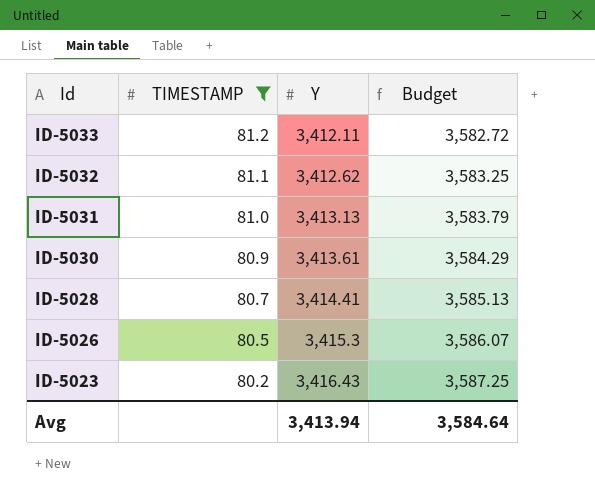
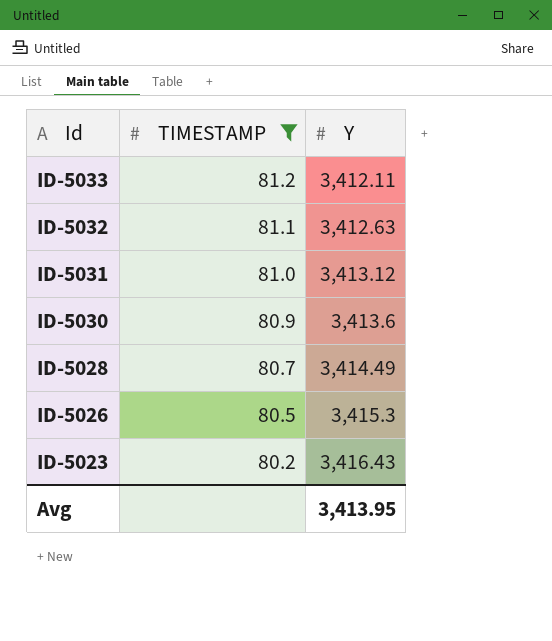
column Budget | formula: [Y] * 1.05 -> none
ID-5032 | Y: 3,412.62 -> 3,412.63
ID-5031 | Y: 3,413.13 -> 3,413.12
ID-5030 | Y: 3,413.61 -> 3,413.6
ID-5028 | Y: 3,414.41 -> 3,414.49
Avg | Y: 3,413.94 -> 3,413.95

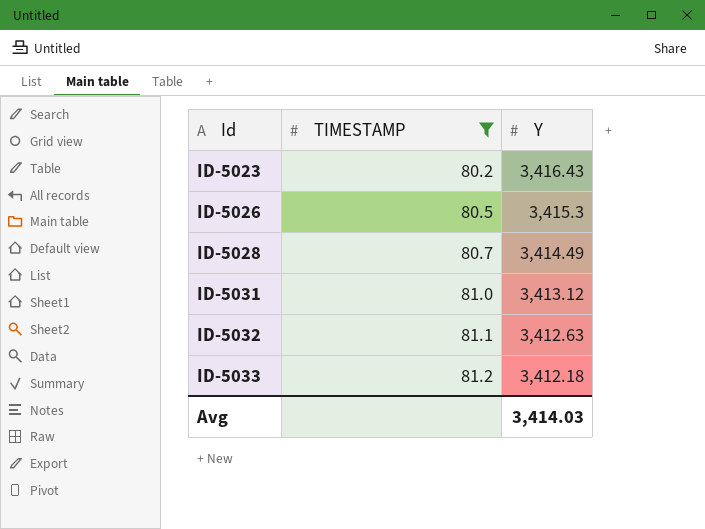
row order: Id descending -> Id ascending
row ID-5030: 80.9 | 3,413.6 -> none
ID-5033 | Y: 3,412.11 -> 3,412.18
Avg | Y: 3,413.95 -> 3,414.03

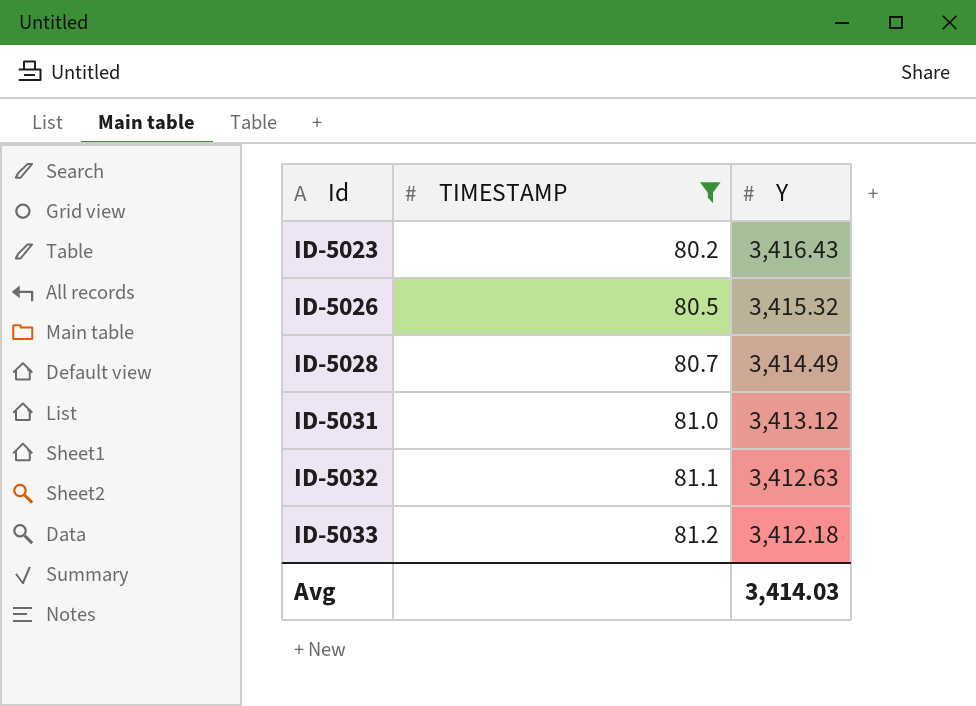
ID-5026 | Y: 3,415.3 -> 3,415.32

